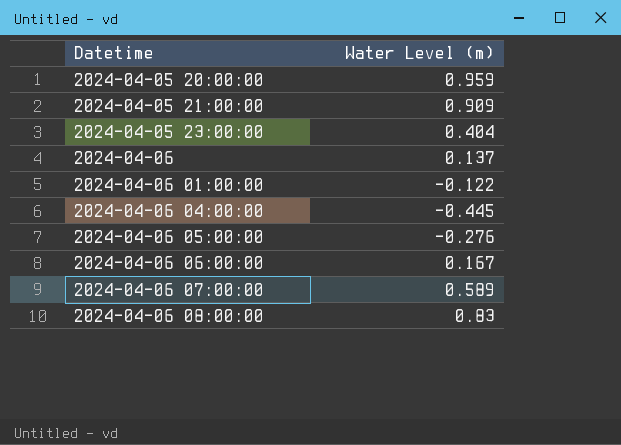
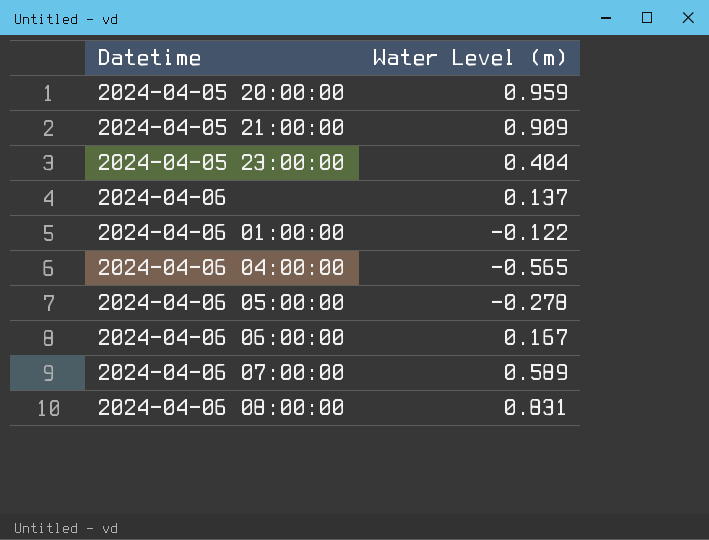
2024-04-06 04:00:00 | Water Level (m): -0.445 -> -0.565
2024-04-06 05:00:00 | Water Level (m): -0.276 -> -0.278
2024-04-06 08:00:00 | Water Level (m): 0.83 -> 0.831

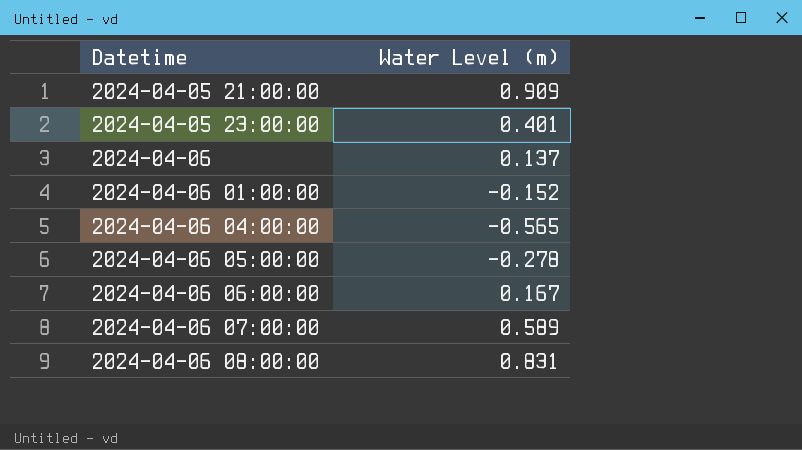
row 2024-04-05 20:00:00: 0.959 -> none
2024-04-05 23:00:00 | Water Level (m): 0.404 -> 0.401
2024-04-06 01:00:00 | Water Level (m): -0.122 -> -0.152

